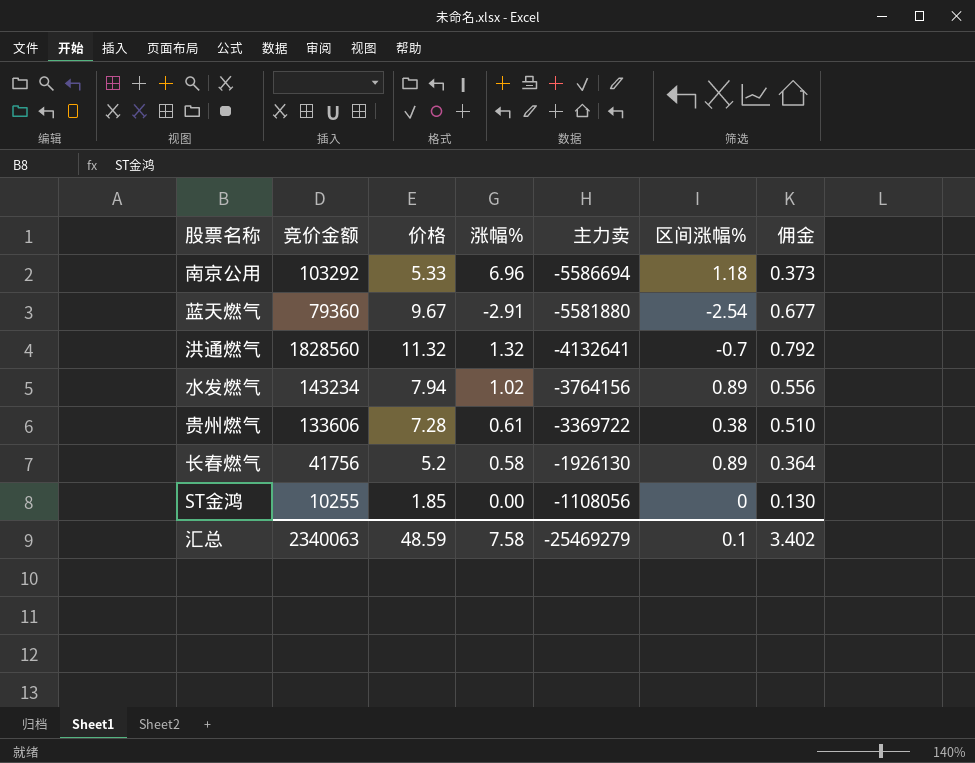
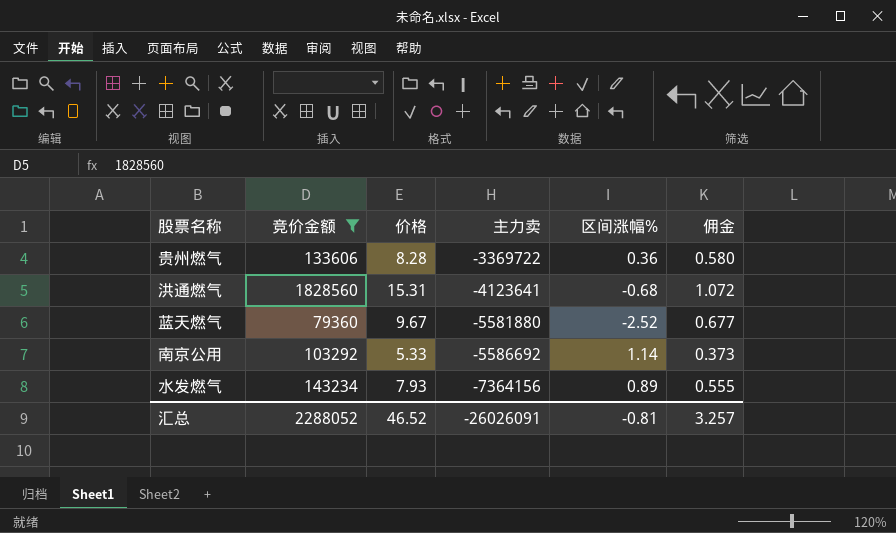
filter: none -> 竞价金额 >= 79360
row order: 主力卖 ascending -> 主力卖 descending
column 涨幅% | position: 4 -> none
贵州燃气 | 价格: 7.28 -> 8.28
贵州燃气 | 区间涨幅%: 0.38 -> 0.36
贵州燃气 | 佣金: 0.510 -> 0.580
洪通燃气 | 价格: 11.32 -> 15.31
洪通燃气 | 主力卖: -4132641 -> -4123641
洪通燃气 | 区间涨幅%: -0.7 -> -0.68
洪通燃气 | 佣金: 0.792 -> 1.072
蓝天燃气 | 区间涨幅%: -2.54 -> -2.52
南京公用 | 主力卖: -5586694 -> -5586692
南京公用 | 区间涨幅%: 1.18 -> 1.14
水发燃气 | 价格: 7.94 -> 7.93
水发燃气 | 主力卖: -3764156 -> -7364156
水发燃气 | 佣金: 0.556 -> 0.555
汇总 | 竞价金额: 2340063 -> 2288052
汇总 | 价格: 48.59 -> 46.52
汇总 | 主力卖: -25469279 -> -26026091
汇总 | 区间涨幅%: 0.1 -> -0.81
汇总 | 佣金: 3.402 -> 3.257

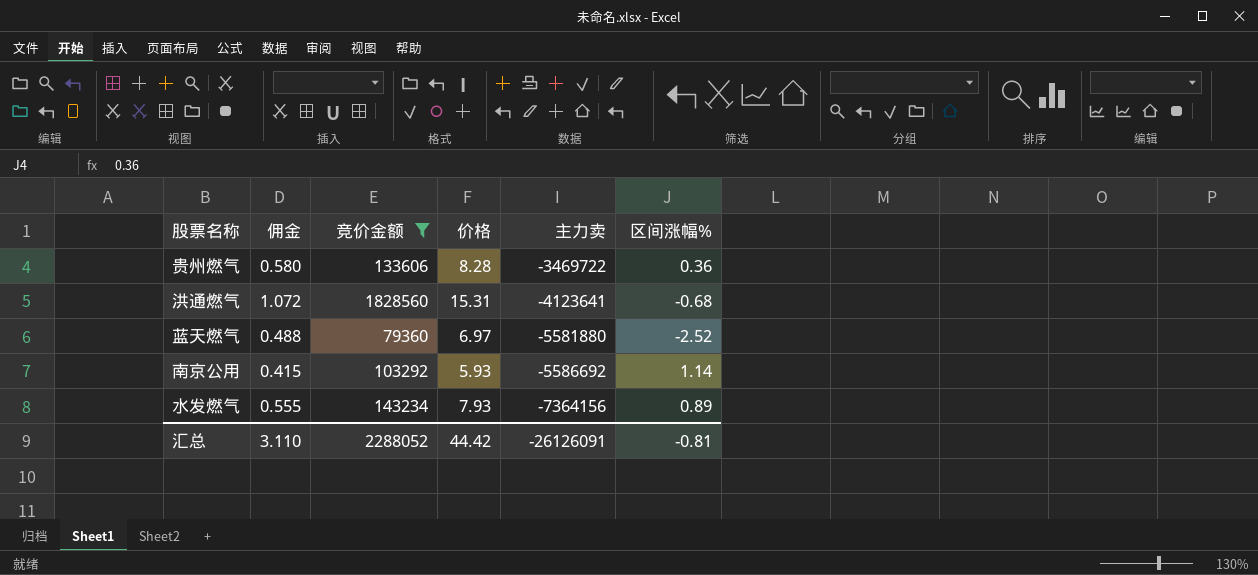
column 佣金 | position: 6 -> 2
贵州燃气 | 主力卖: -3369722 -> -3469722
蓝天燃气 | 佣金: 0.677 -> 0.488
蓝天燃气 | 价格: 9.67 -> 6.97
南京公用 | 佣金: 0.373 -> 0.415
南京公用 | 价格: 5.33 -> 5.93
汇总 | 佣金: 3.257 -> 3.110
汇总 | 价格: 46.52 -> 44.42
汇总 | 主力卖: -26026091 -> -26126091

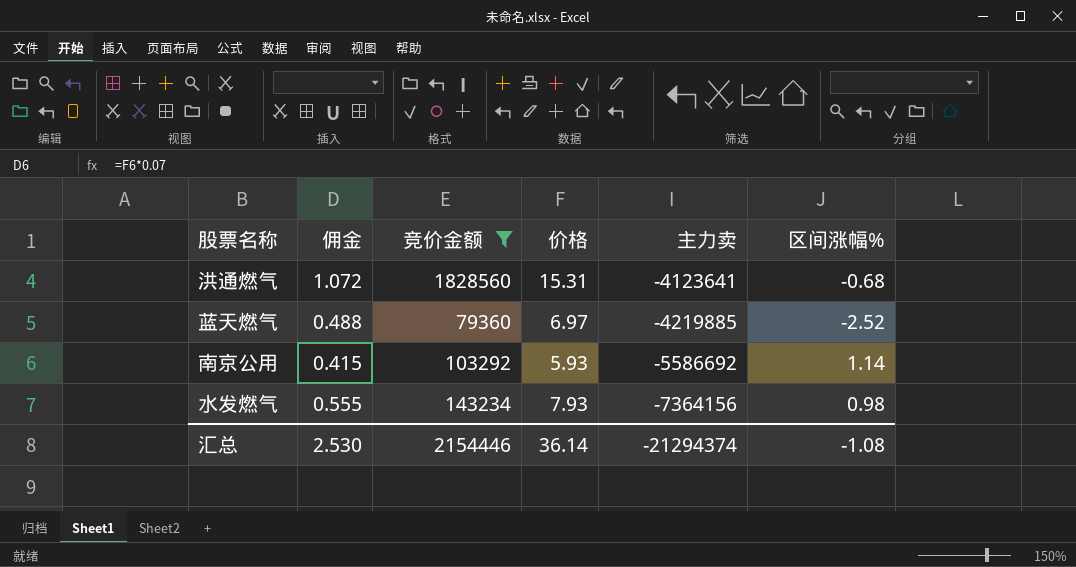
row 贵州燃气: 0.580 | 133606 | 8.28 | -3469722 | 0.36 -> none
蓝天燃气 | 主力卖: -5581880 -> -4219885
水发燃气 | 区间涨幅%: 0.89 -> 0.98
汇总 | 佣金: 3.110 -> 2.530
汇总 | 竞价金额: 2288052 -> 2154446
汇总 | 价格: 44.42 -> 36.14
汇总 | 主力卖: -26126091 -> -21294374
汇总 | 区间涨幅%: -0.81 -> -1.08

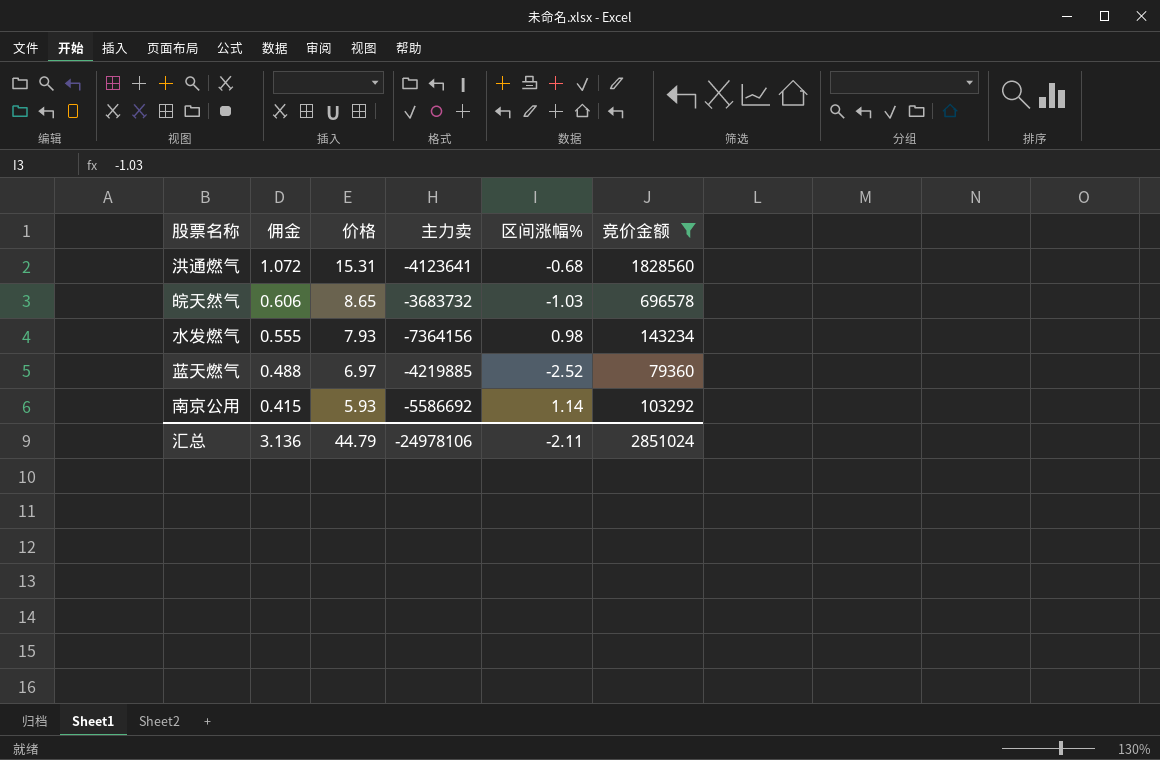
row order: 主力卖 descending -> 佣金 descending
column 竞价金额 | position: 3 -> 6
row 皖天然气: none -> 0.606 | 8.65 | -3683732 | -1.03 | 696578
汇总 | 佣金: 2.530 -> 3.136
汇总 | 价格: 36.14 -> 44.79
汇总 | 主力卖: -21294374 -> -24978106
汇总 | 区间涨幅%: -1.08 -> -2.11
汇总 | 竞价金额: 2154446 -> 2851024

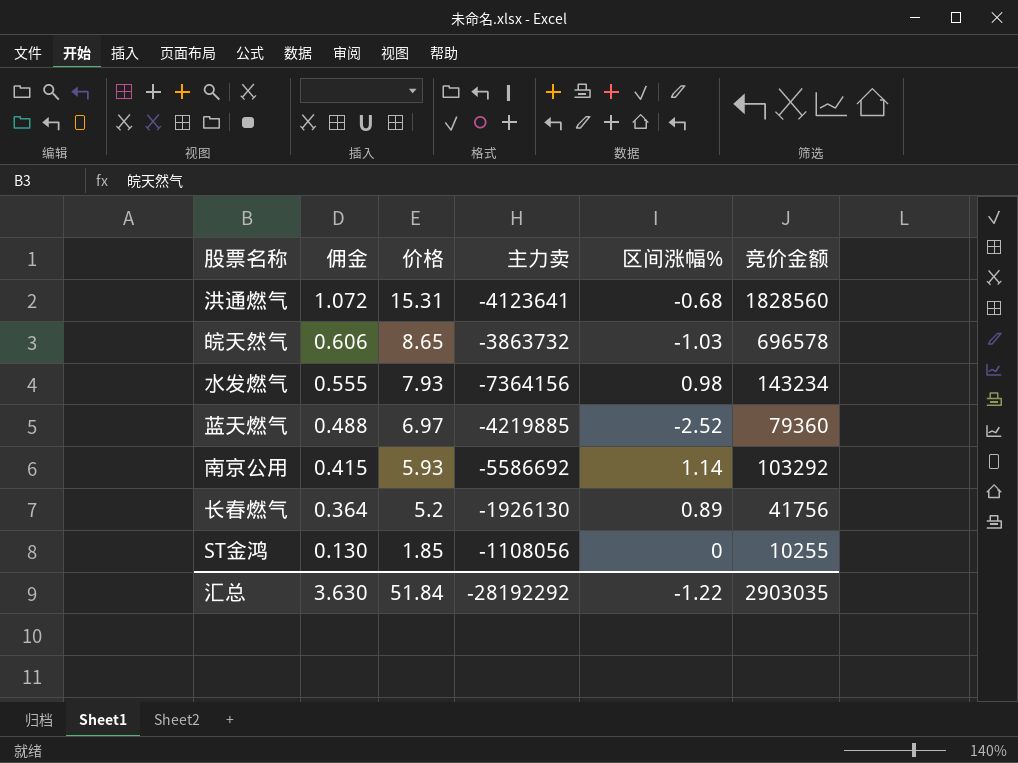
filter: 竞价金额 >= 79360 -> none
皖天然气 | 主力卖: -3683732 -> -3863732
汇总 | 佣金: 3.136 -> 3.630
汇总 | 价格: 44.79 -> 51.84
汇总 | 主力卖: -24978106 -> -28192292
汇总 | 区间涨幅%: -2.11 -> -1.22
汇总 | 竞价金额: 2851024 -> 2903035

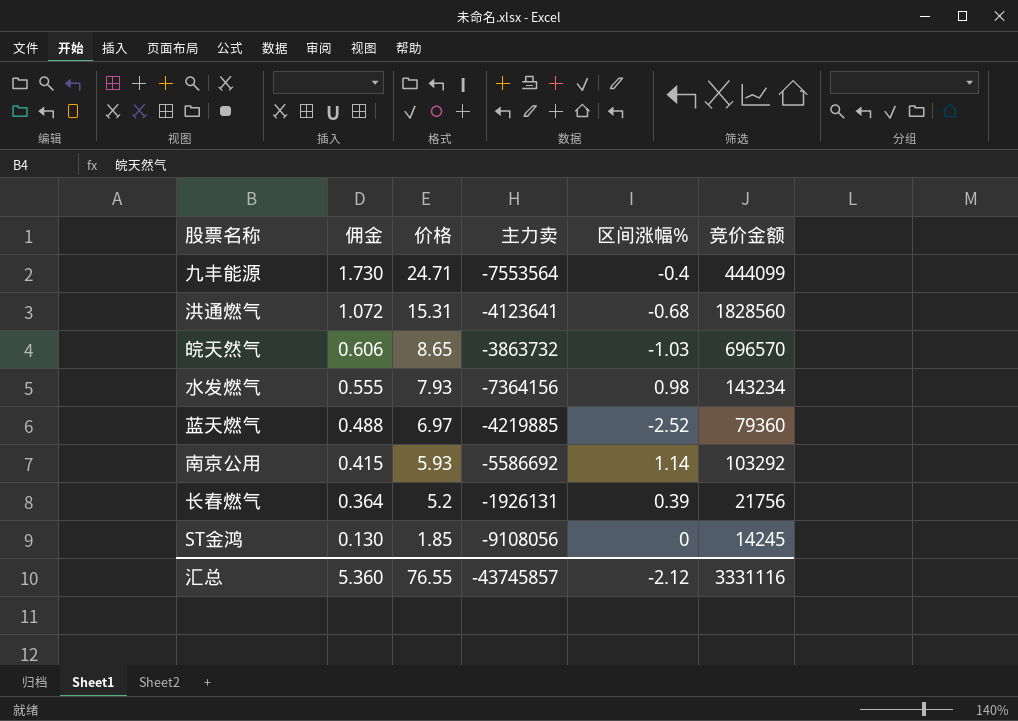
row 九丰能源: none -> 1.730 | 24.71 | -7553564 | -0.4 | 444099
皖天然气 | 竞价金额: 696578 -> 696570
长春燃气 | 主力卖: -1926130 -> -1926131
长春燃气 | 区间涨幅%: 0.89 -> 0.39
长春燃气 | 竞价金额: 41756 -> 21756
ST金鸿 | 主力卖: -1108056 -> -9108056
ST金鸿 | 竞价金额: 10255 -> 14245
汇总 | 佣金: 3.630 -> 5.360
汇总 | 价格: 51.84 -> 76.55
汇总 | 主力卖: -28192292 -> -43745857
汇总 | 区间涨幅%: -1.22 -> -2.12
汇总 | 竞价金额: 2903035 -> 3331116

